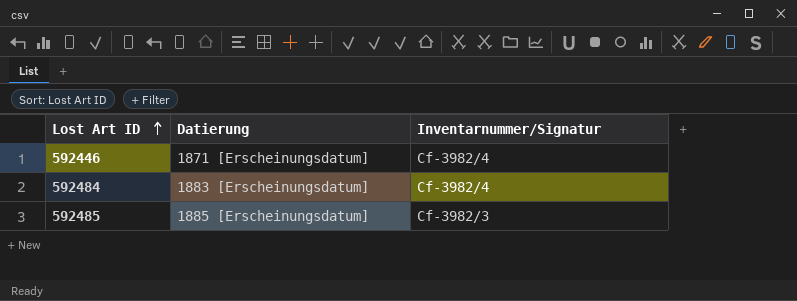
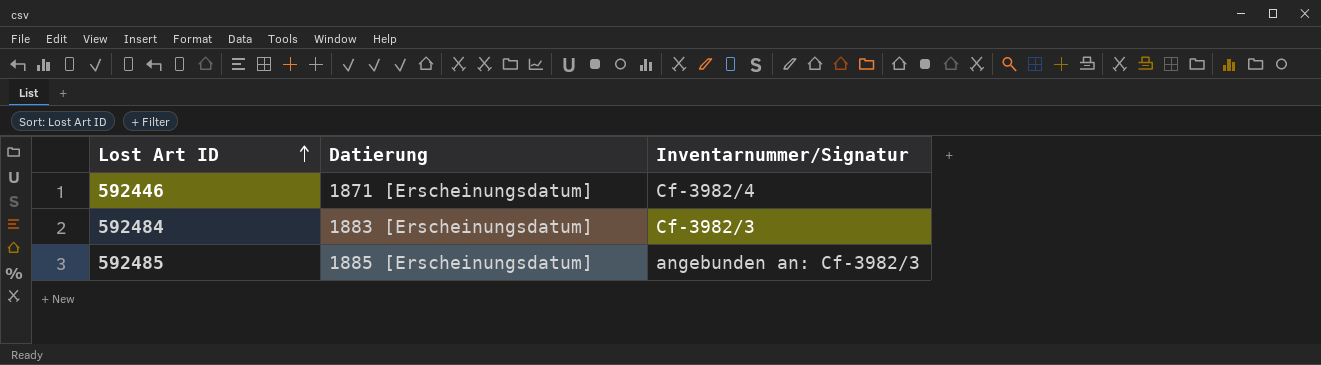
592484 | Inventarnummer/Signatur: Cf-3982/4 -> Cf-3982/3
592485 | Inventarnummer/Signatur: Cf-3982/3 -> angebunden an: Cf-3982/3

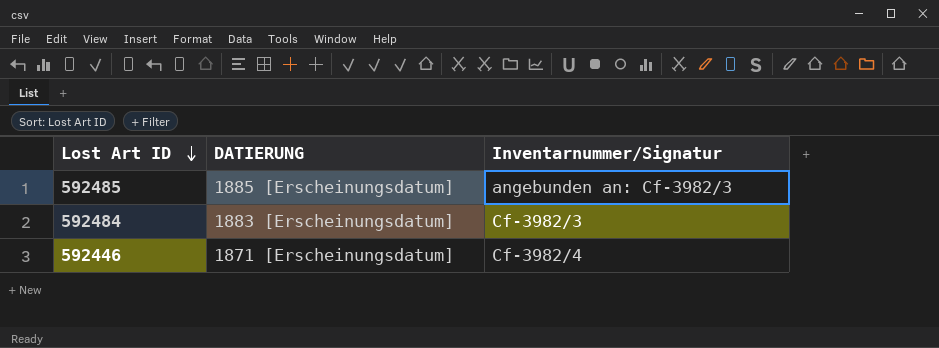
row order: Lost Art ID ascending -> Lost Art ID descending
column name: Datierung -> DATIERUNG

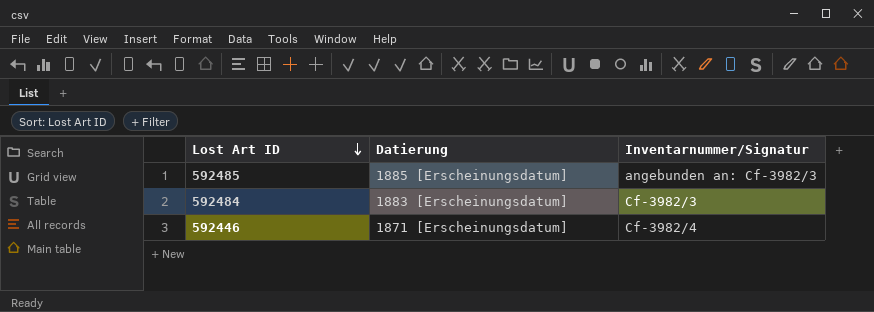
column name: DATIERUNG -> Datierung

